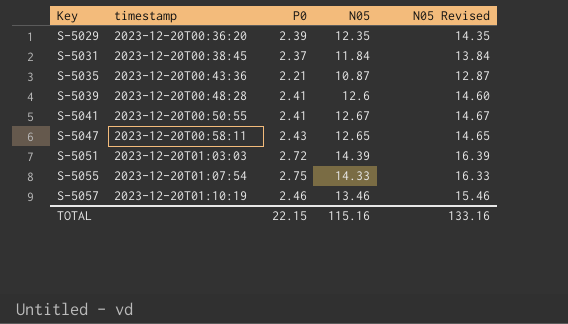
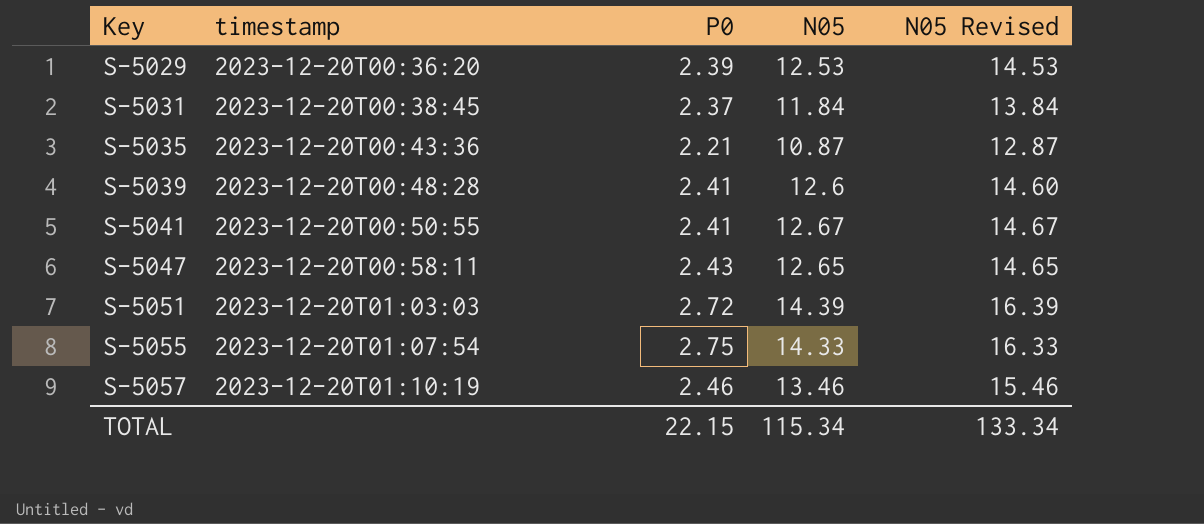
S-5029 | N05: 12.35 -> 12.53
S-5029 | N05 Revised: 14.35 -> 14.53
TOTAL | N05: 115.16 -> 115.34
TOTAL | N05 Revised: 133.16 -> 133.34

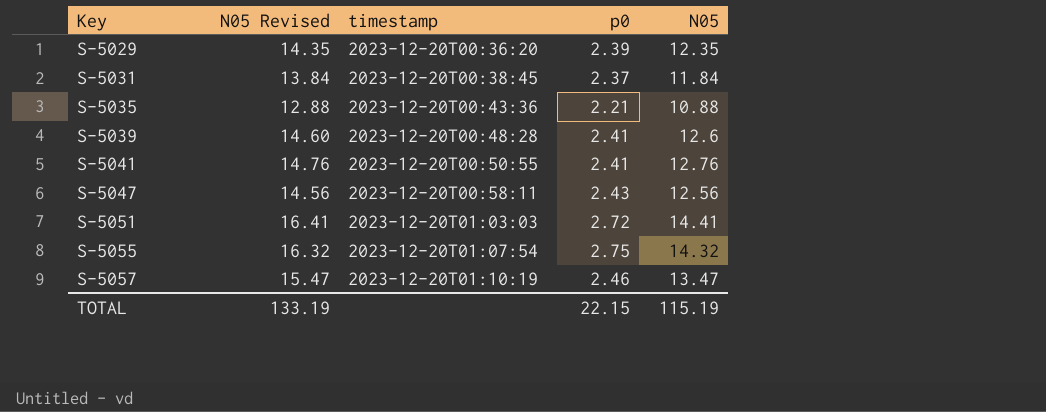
column N05 Revised | position: 5 -> 2
column name: P0 -> p0
S-5029 | N05 Revised: 14.53 -> 14.35
S-5029 | N05: 12.53 -> 12.35
S-5035 | N05 Revised: 12.87 -> 12.88
S-5035 | N05: 10.87 -> 10.88
S-5041 | N05 Revised: 14.67 -> 14.76
S-5041 | N05: 12.67 -> 12.76
S-5047 | N05 Revised: 14.65 -> 14.56
S-5047 | N05: 12.65 -> 12.56
S-5051 | N05 Revised: 16.39 -> 16.41
S-5051 | N05: 14.39 -> 14.41
S-5055 | N05 Revised: 16.33 -> 16.32
S-5055 | N05: 14.33 -> 14.32
S-5057 | N05 Revised: 15.46 -> 15.47
S-5057 | N05: 13.46 -> 13.47
TOTAL | N05 Revised: 133.34 -> 133.19
TOTAL | N05: 115.34 -> 115.19

